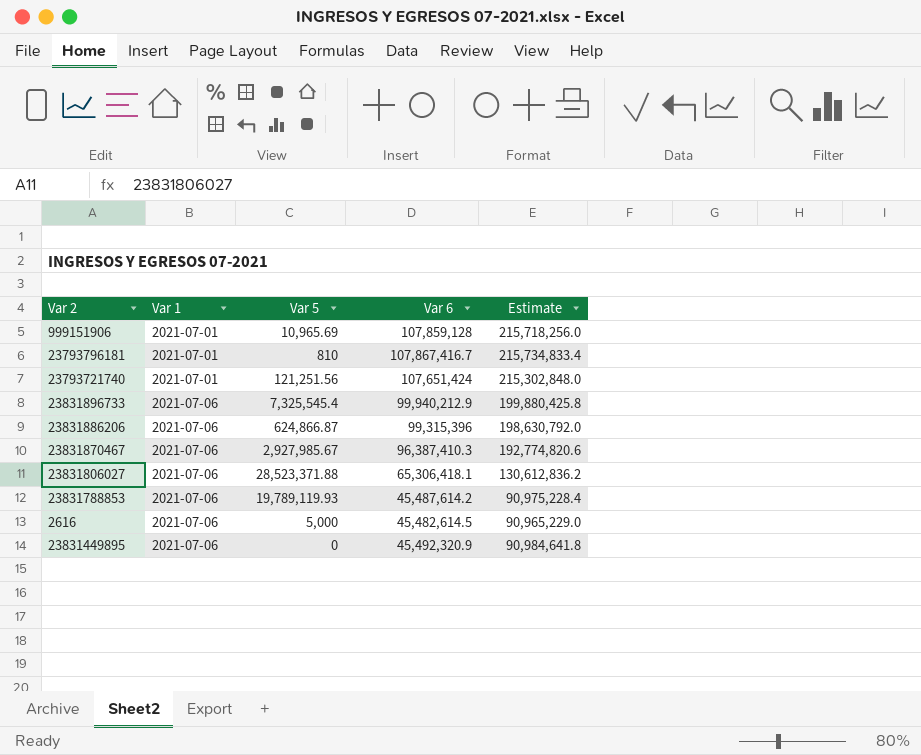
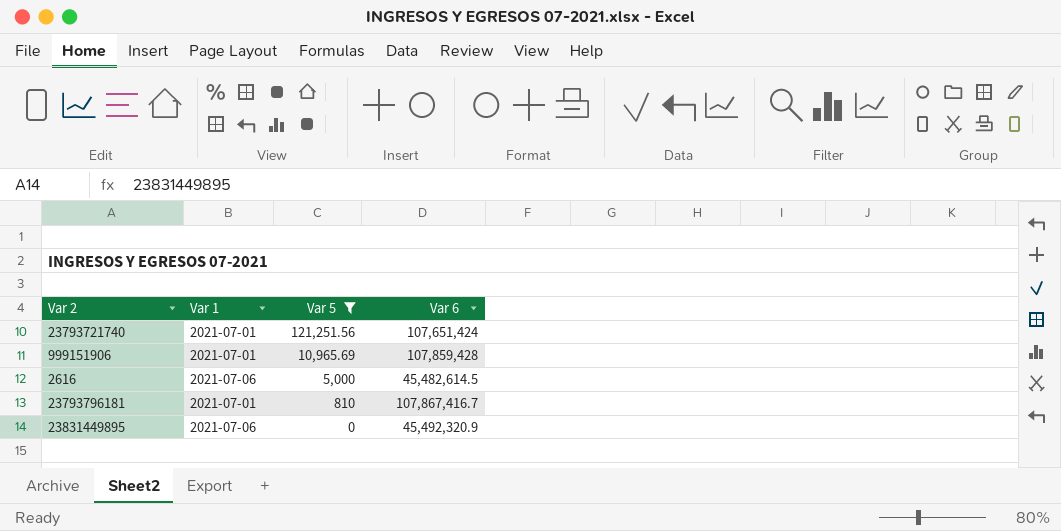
filter: none -> Var 5 <= 121,251.56
row order: Var 1 ascending -> Var 5 descending
column Estimate | formula: [Var 6] * 2 -> none
999151906 | Var 6: 107,859,128 -> 107,859,428

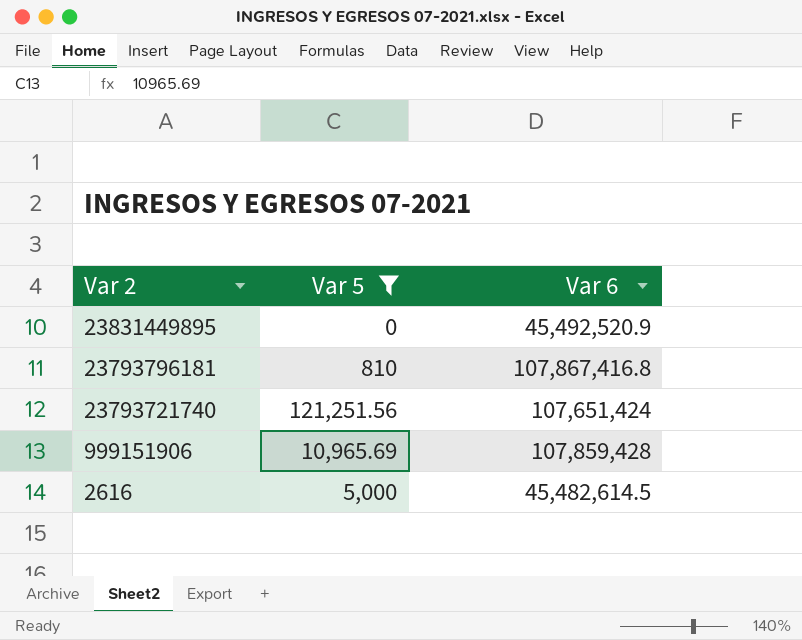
row order: Var 5 descending -> Var 2 descending
column Var 1 | position: 2 -> none
23831449895 | Var 6: 45,492,320.9 -> 45,492,520.9
23793796181 | Var 6: 107,867,416.7 -> 107,867,416.8

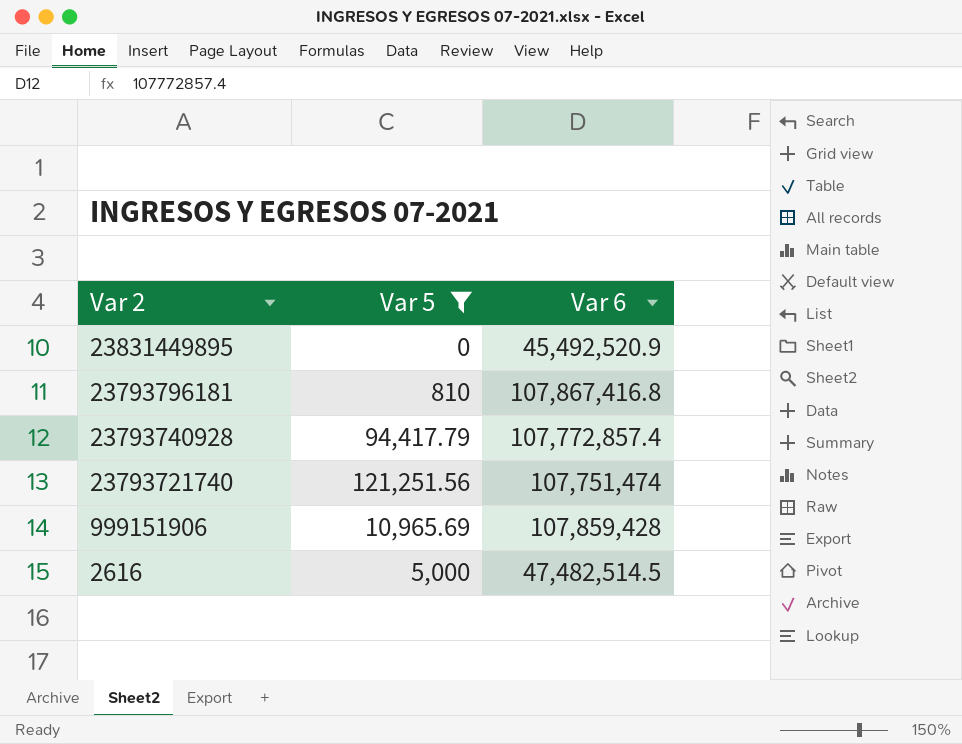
row 23793740928: none -> 94,417.79 | 107,772,857.4
23793721740 | Var 6: 107,651,424 -> 107,751,474
2616 | Var 6: 45,482,614.5 -> 47,482,514.5

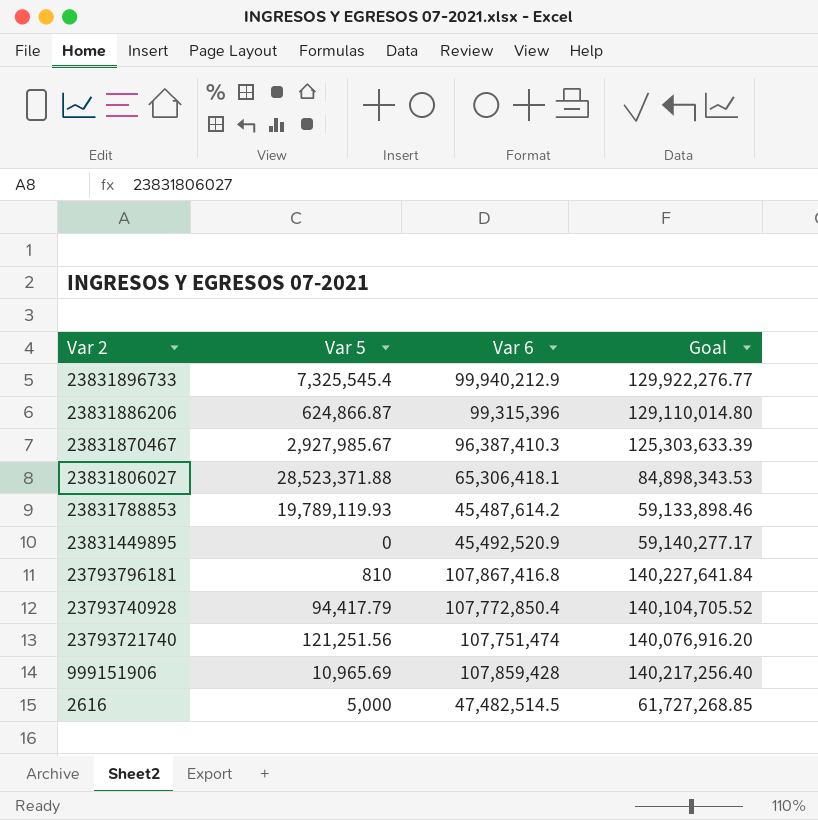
filter: Var 5 <= 121,251.56 -> none
column Goal | formula: none -> [Var 6] * 1.3
23793740928 | Var 6: 107,772,857.4 -> 107,772,850.4

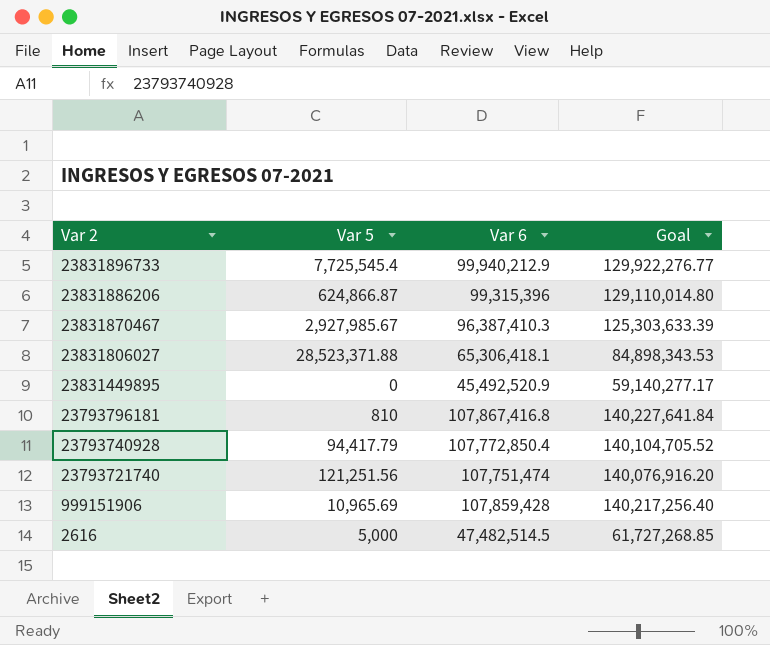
row 23831788853: 19,789,119.93 | 45,487,614.2 | 59,133,898.46 -> none
23831896733 | Var 5: 7,325,545.4 -> 7,725,545.4

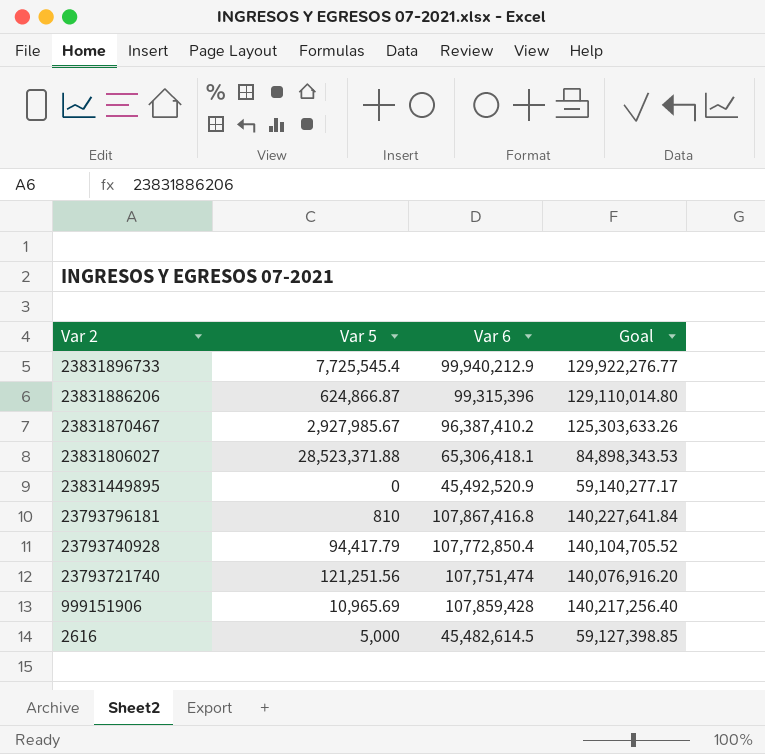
23831870467 | Var 6: 96,387,410.3 -> 96,387,410.2
23831870467 | Goal: 125,303,633.39 -> 125,303,633.26
2616 | Var 6: 47,482,514.5 -> 45,482,614.5
2616 | Goal: 61,727,268.85 -> 59,127,398.85

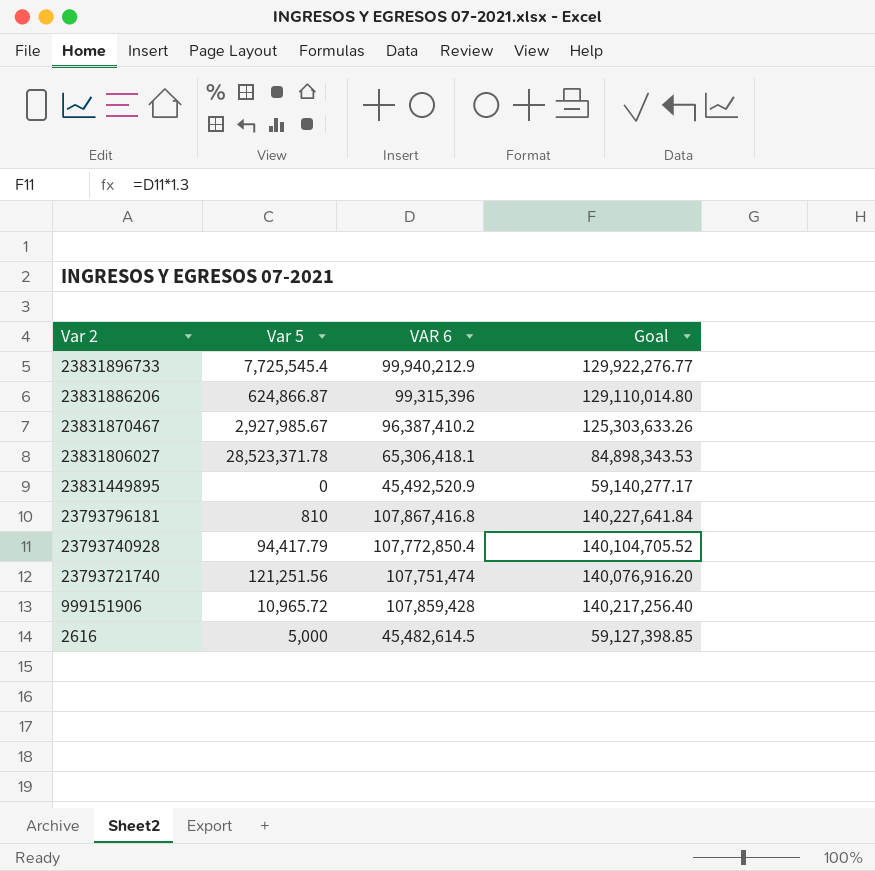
column name: Var 6 -> VAR 6
23831806027 | Var 5: 28,523,371.88 -> 28,523,371.78
999151906 | Var 5: 10,965.69 -> 10,965.72

